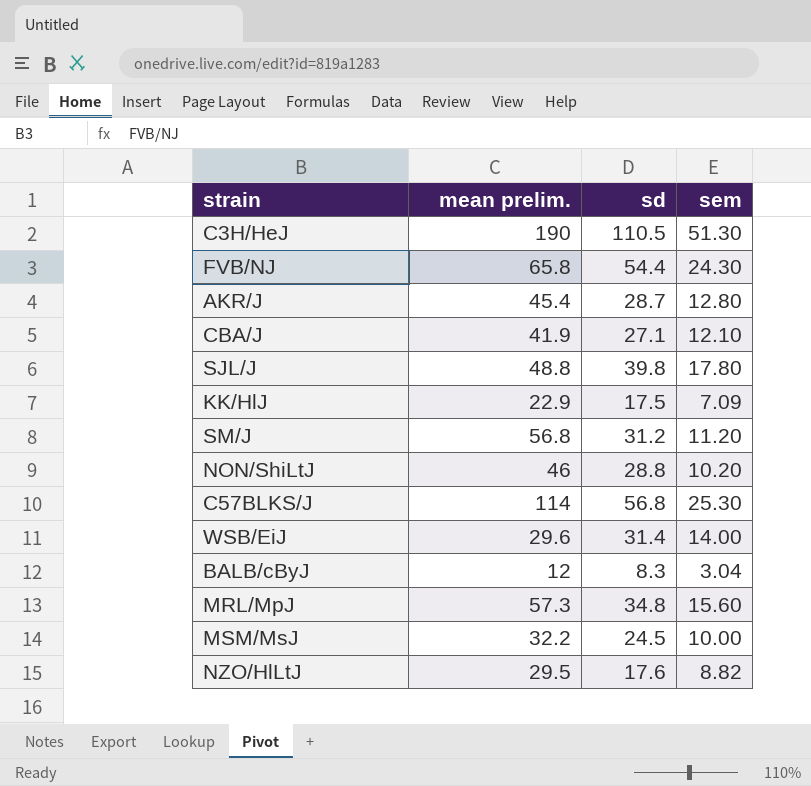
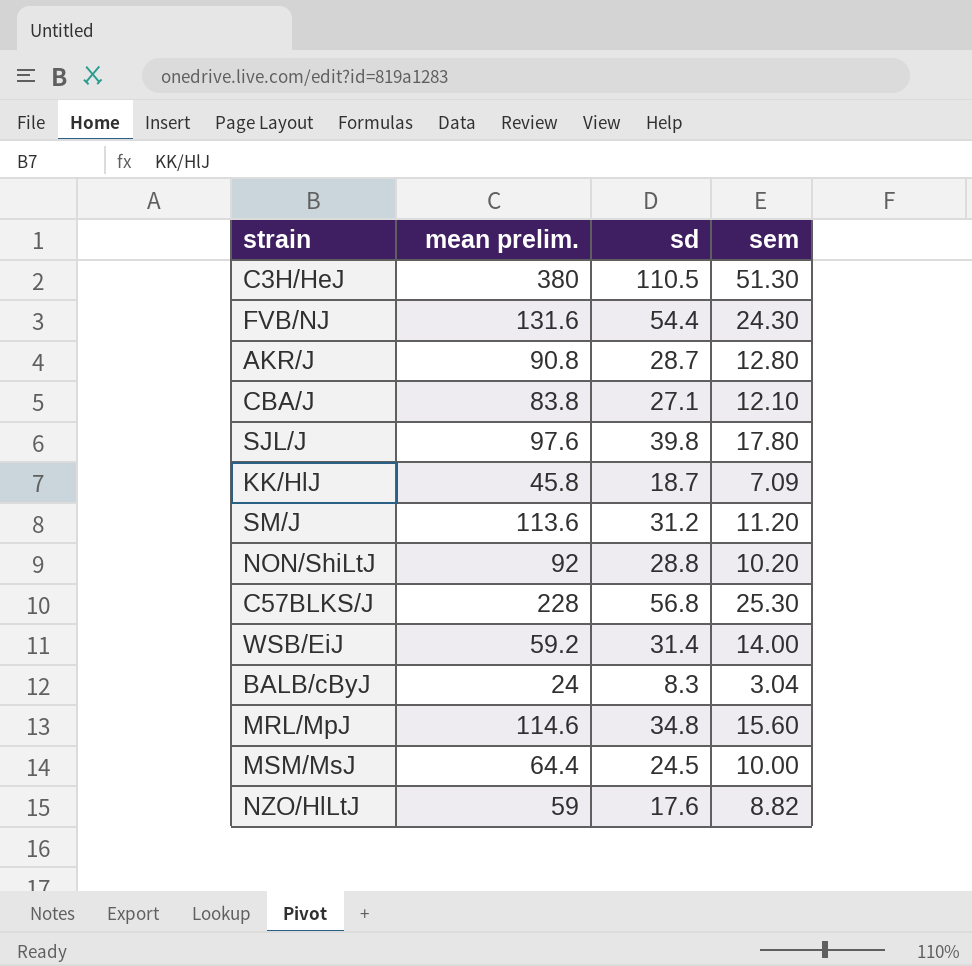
C3H/HeJ | mean prelim.: 190 -> 380
FVB/NJ | mean prelim.: 65.8 -> 131.6
AKR/J | mean prelim.: 45.4 -> 90.8
CBA/J | mean prelim.: 41.9 -> 83.8
SJL/J | mean prelim.: 48.8 -> 97.6
KK/HlJ | mean prelim.: 22.9 -> 45.8
KK/HlJ | sd: 17.5 -> 18.7
SM/J | mean prelim.: 56.8 -> 113.6
NON/ShiLtJ | mean prelim.: 46 -> 92
C57BLKS/J | mean prelim.: 114 -> 228
WSB/EiJ | mean prelim.: 29.6 -> 59.2
BALB/cByJ | mean prelim.: 12 -> 24
MRL/MpJ | mean prelim.: 57.3 -> 114.6
MSM/MsJ | mean prelim.: 32.2 -> 64.4
NZO/HlLtJ | mean prelim.: 29.5 -> 59

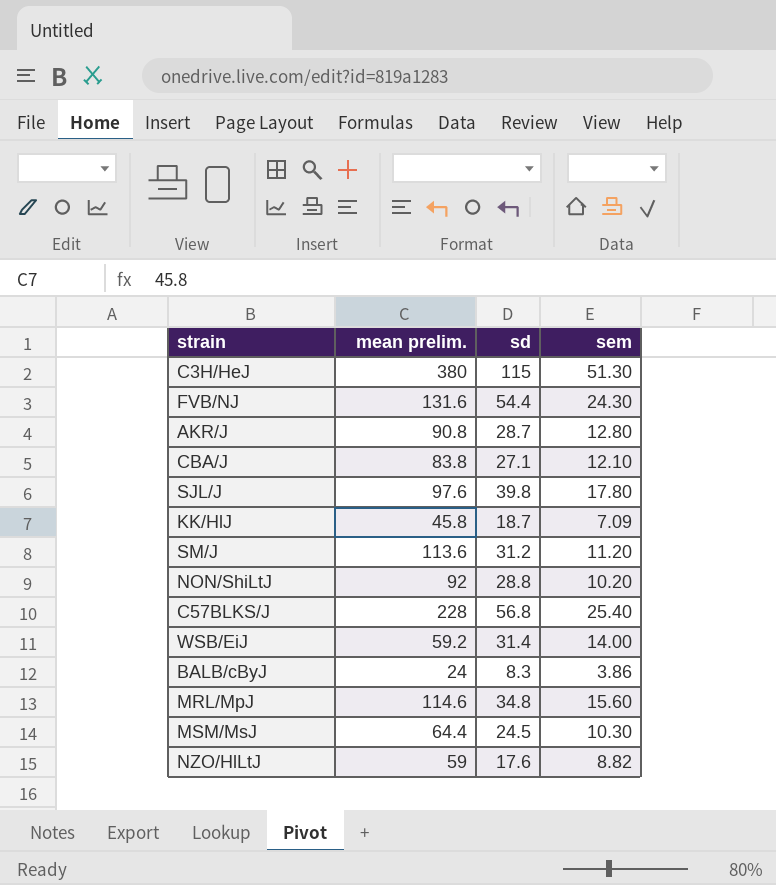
C3H/HeJ | sd: 110.5 -> 115
C57BLKS/J | sem: 25.30 -> 25.40
BALB/cByJ | sem: 3.04 -> 3.86
MSM/MsJ | sem: 10.00 -> 10.30

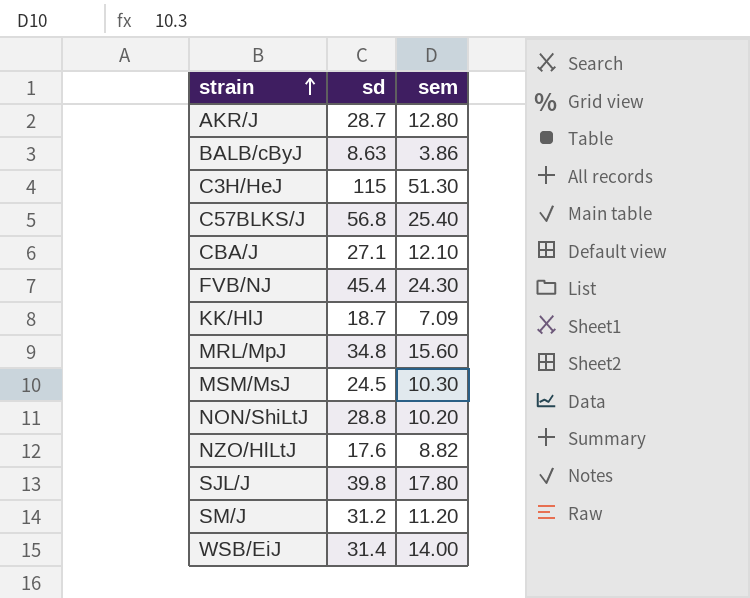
row order: none -> strain ascending
column mean prelim. | position: 2 -> none
BALB/cByJ | sd: 8.3 -> 8.63
FVB/NJ | sd: 54.4 -> 45.4

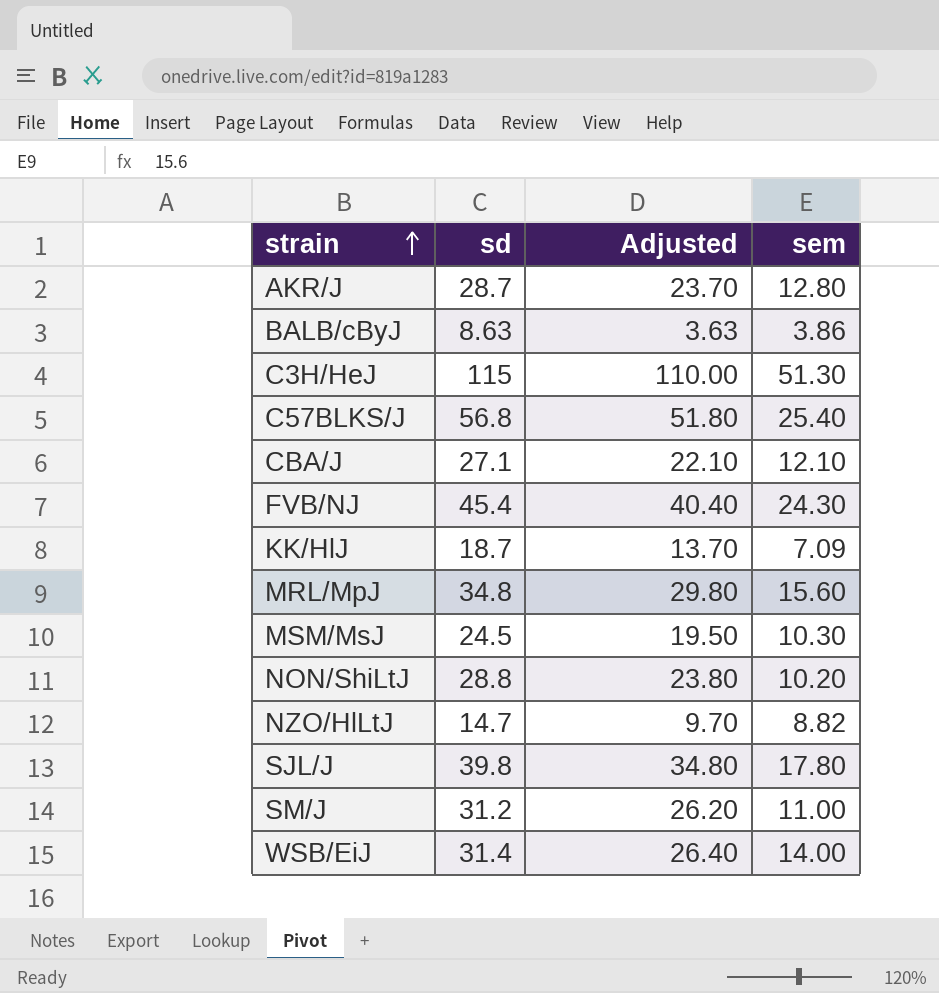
column Adjusted | formula: none -> [sd] - 5
NZO/HlLtJ | sd: 17.6 -> 14.7
SM/J | sem: 11.20 -> 11.00

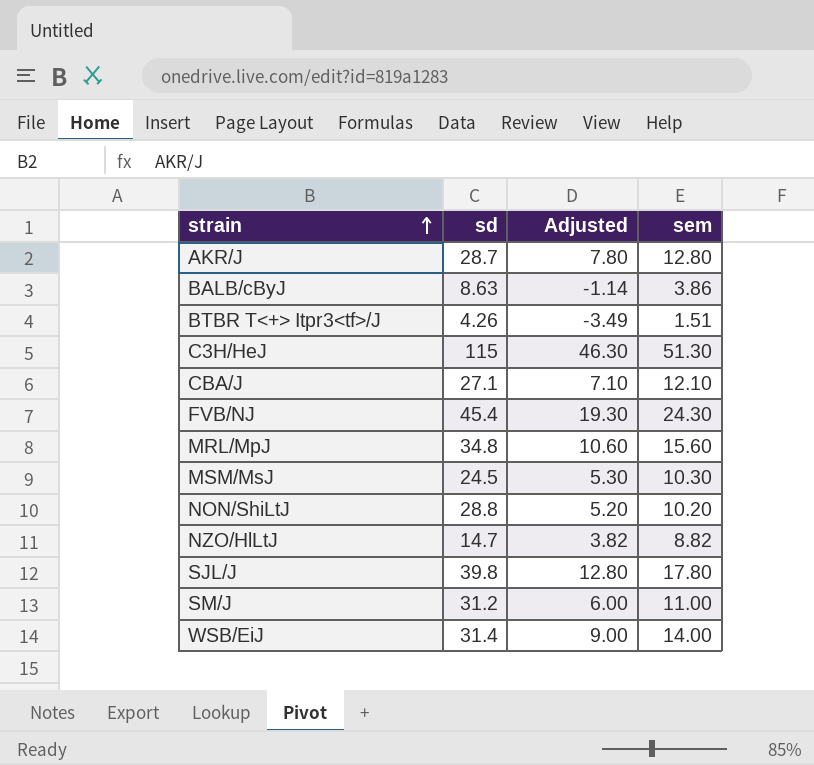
column Adjusted | formula: [sd] - 5 -> [sem] - 5
row C57BLKS/J: 56.8 | 51.80 | 25.40 -> none
row KK/HlJ: 18.7 | 13.70 | 7.09 -> none
row BTBR T<+> Itpr3<tf>/J: none -> 4.26 | -3.49 | 1.51

